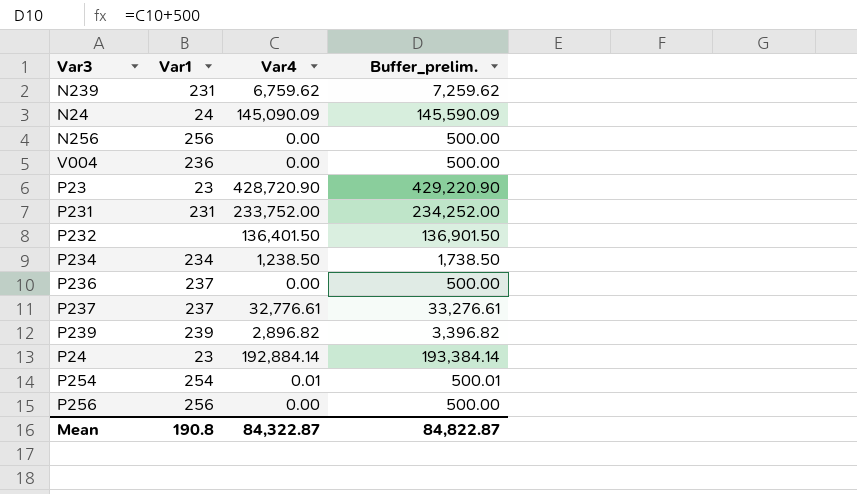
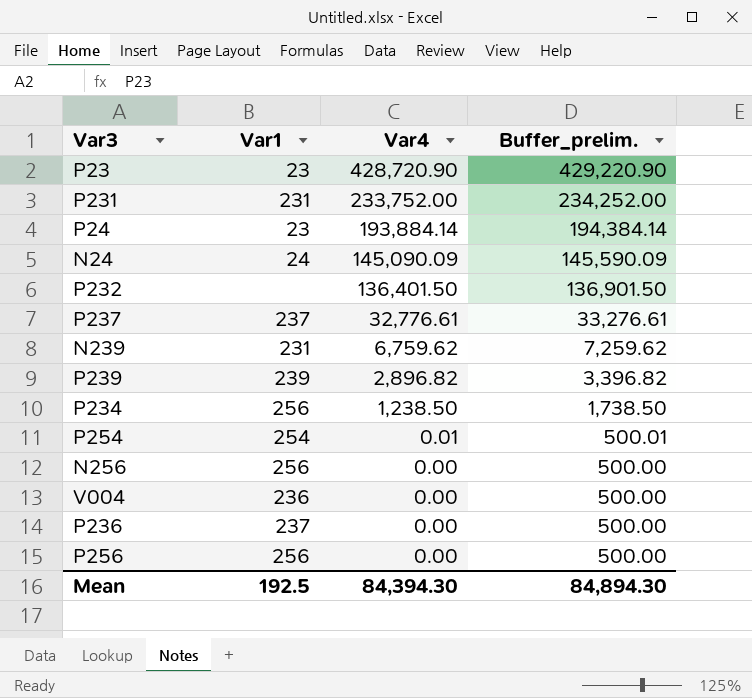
row order: none -> Var4 descending
P24 | Var4: 192,884.14 -> 193,884.14
P24 | Buffer_prelim.: 193,384.14 -> 194,384.14
P234 | Var1: 234 -> 256
Mean | Var1: 190.8 -> 192.5
Mean | Var4: 84,322.87 -> 84,394.30
Mean | Buffer_prelim.: 84,822.87 -> 84,894.30

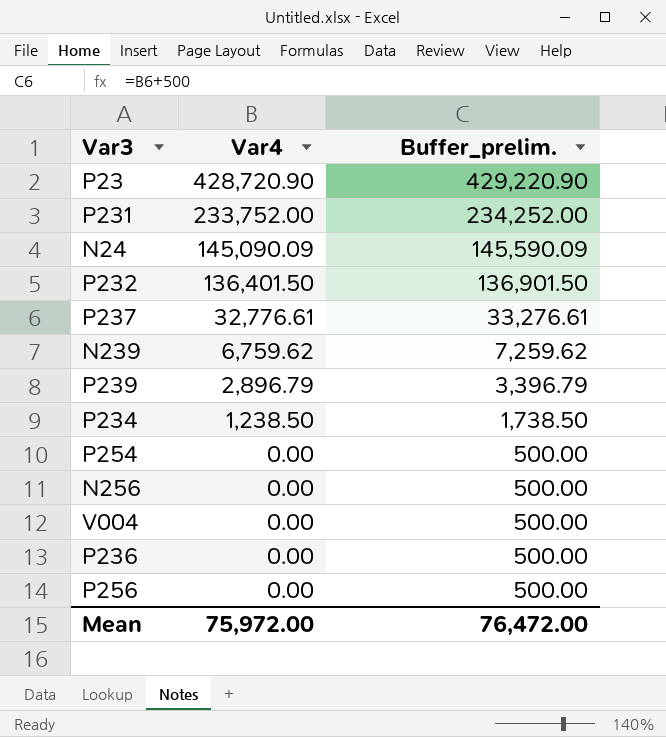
column Var1 | position: 2 -> none
row P24: 23 | 193,884.14 | 194,384.14 -> none
P239 | Var4: 2,896.82 -> 2,896.79
P239 | Buffer_prelim.: 3,396.82 -> 3,396.79
P254 | Var4: 0.01 -> 0.00
P254 | Buffer_prelim.: 500.01 -> 500.00
Mean | Var4: 84,394.30 -> 75,972.00
Mean | Buffer_prelim.: 84,894.30 -> 76,472.00

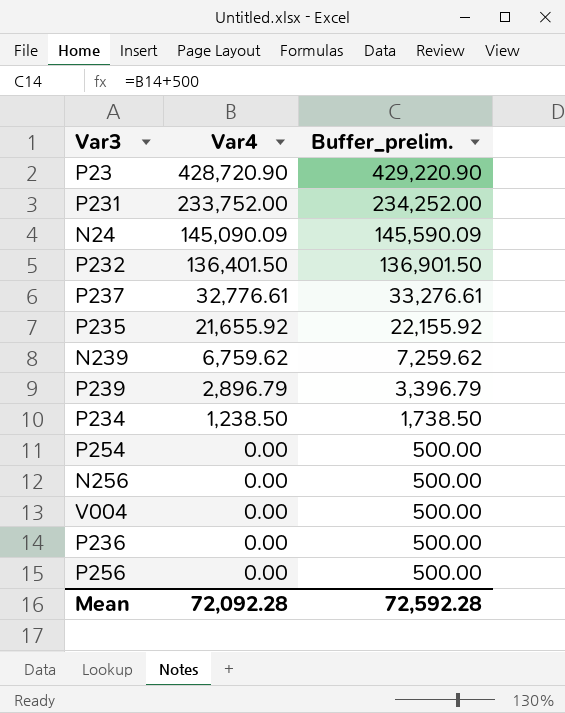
row P235: none -> 21,655.92 | 22,155.92
Mean | Var4: 75,972.00 -> 72,092.28
Mean | Buffer_prelim.: 76,472.00 -> 72,592.28

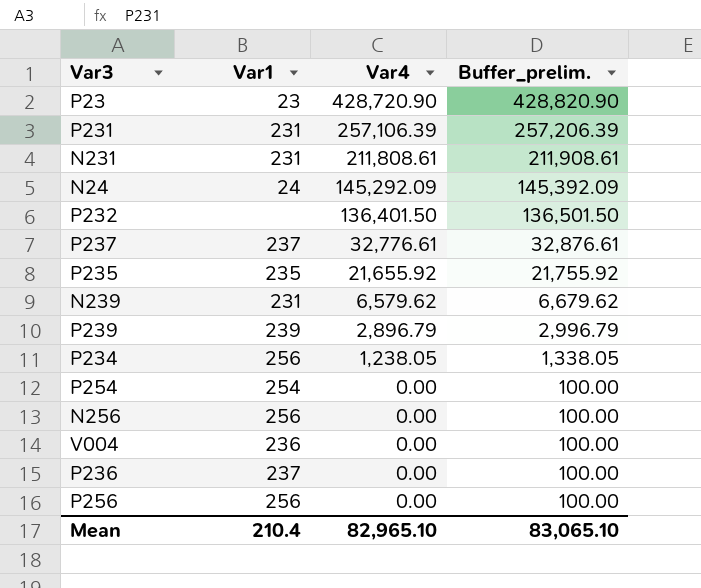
column Var1 | position: none -> 2
column Buffer_prelim. | formula: [Var4] + 500 -> [Var4] + 100
P231 | Var4: 233,752.00 -> 257,106.39
row N231: none -> 231 | 211,808.61 | 211,908.61
N24 | Var4: 145,090.09 -> 145,292.09
N239 | Var4: 6,759.62 -> 6,579.62
P234 | Var4: 1,238.50 -> 1,238.05
Mean | Var4: 72,092.28 -> 82,965.10
Mean | Buffer_prelim.: 72,592.28 -> 83,065.10

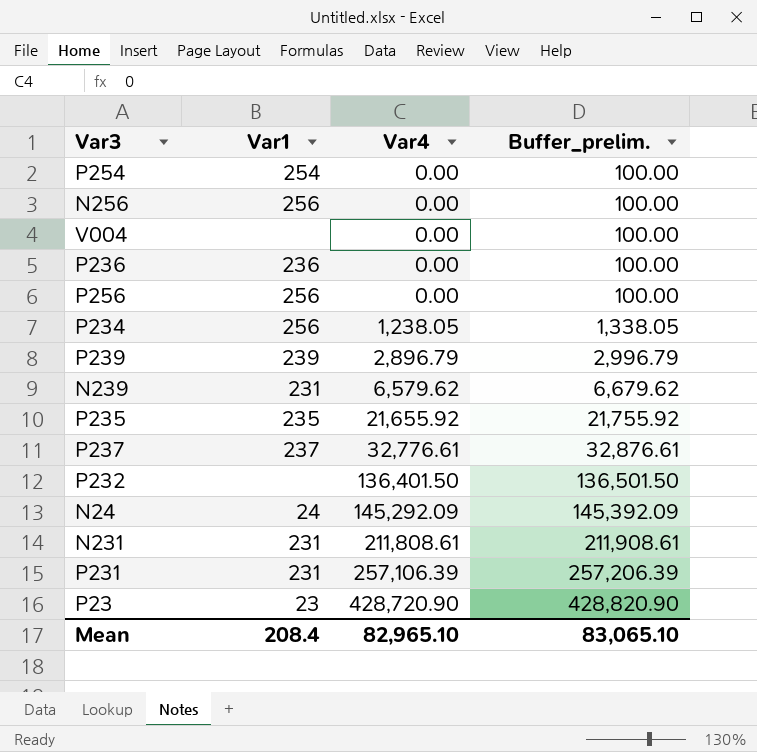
row order: Var4 descending -> Var4 ascending
V004 | Var1: 236 -> none
P236 | Var1: 237 -> 236
Mean | Var1: 210.4 -> 208.4

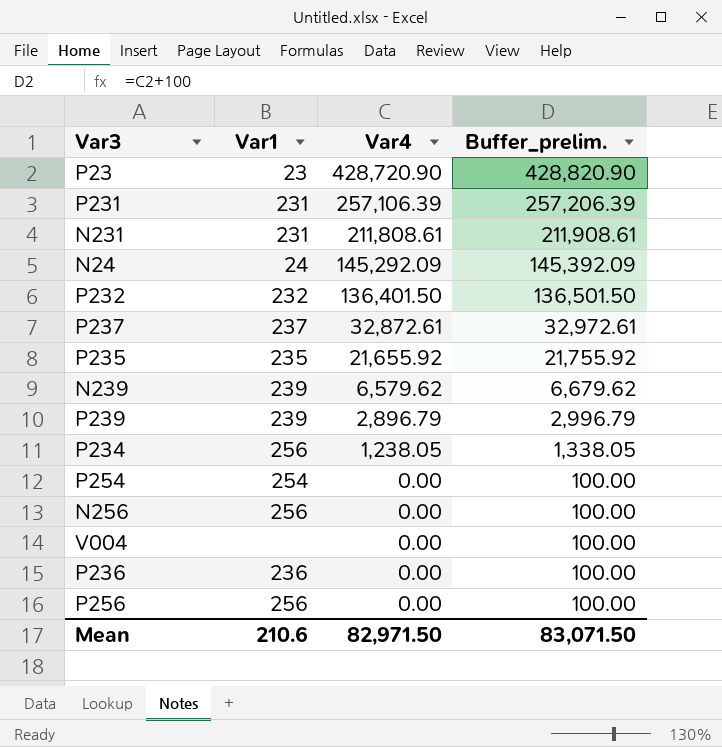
row order: Var4 ascending -> Var4 descending
P232 | Var1: none -> 232
P237 | Var4: 32,776.61 -> 32,872.61
P237 | Buffer_prelim.: 32,876.61 -> 32,972.61
N239 | Var1: 231 -> 239
Mean | Var1: 208.4 -> 210.6
Mean | Var4: 82,965.10 -> 82,971.50
Mean | Buffer_prelim.: 83,065.10 -> 83,071.50

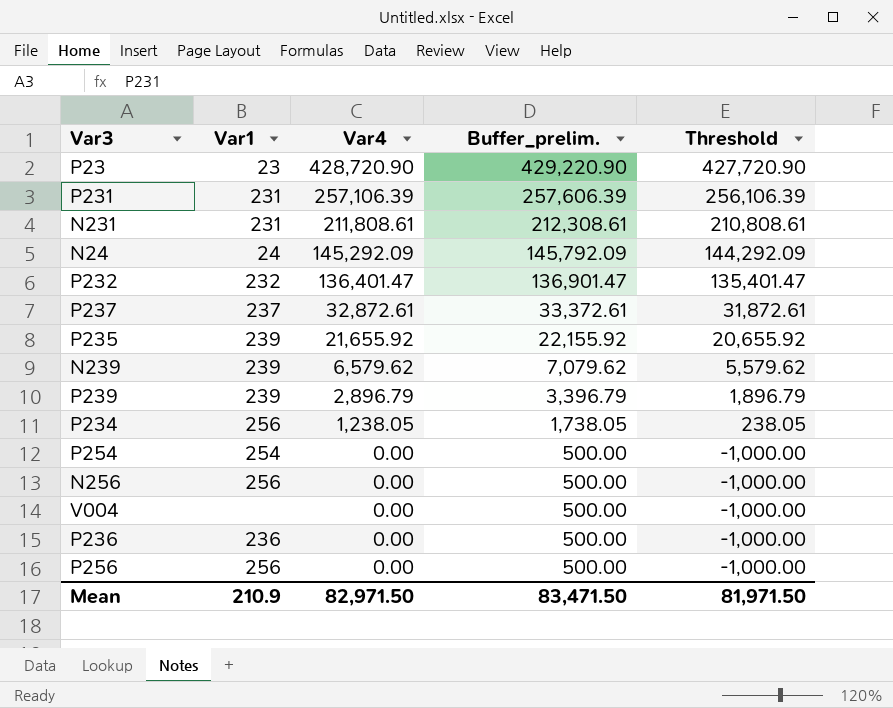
column Buffer_prelim. | formula: [Var4] + 100 -> [Var4] + 500
column Threshold | formula: none -> [Var4] - 1000
P232 | Var4: 136,401.50 -> 136,401.47
P235 | Var1: 235 -> 239
Mean | Var1: 210.6 -> 210.9
Mean | Buffer_prelim.: 83,071.50 -> 83,471.50

